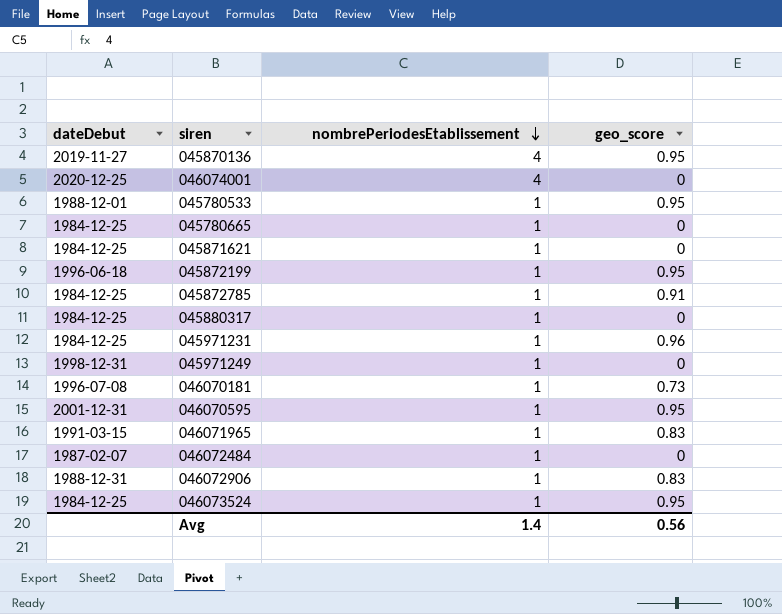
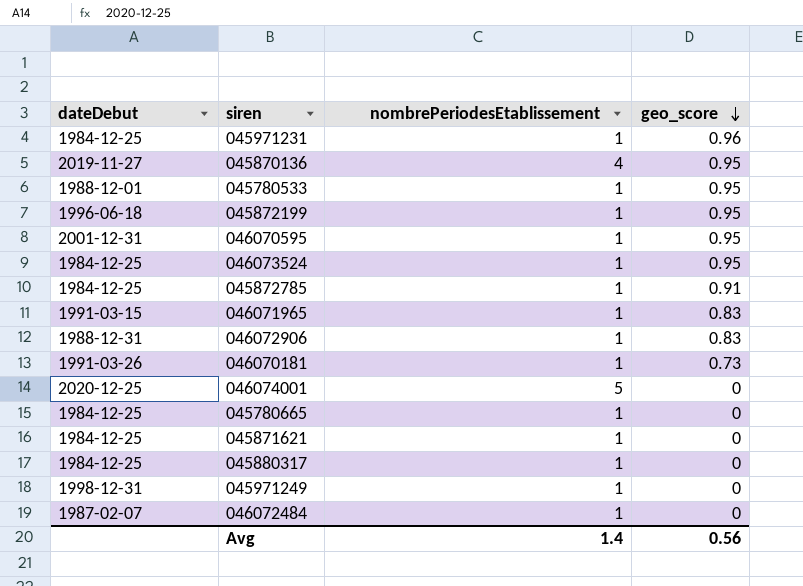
row order: nombrePeriodesEtablissement descending -> geo_score descending
046070181 | dateDebut: 1996-07-08 -> 1991-03-26
046074001 | nombrePeriodesEtablissement: 4 -> 5

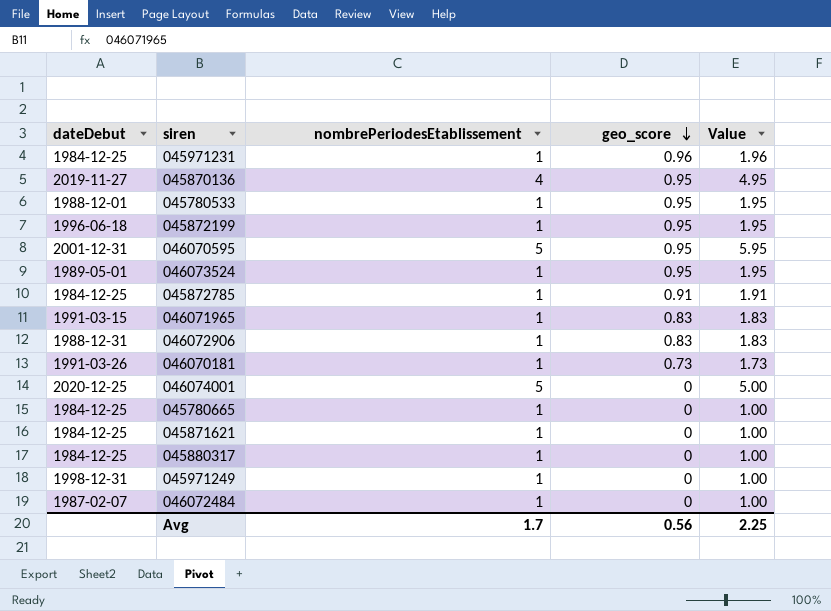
column Value | formula: none -> [nombrePeriodesEtablissement] + [geo_score]
046070595 | nombrePeriodesEtablissement: 1 -> 5
046073524 | dateDebut: 1984-12-25 -> 1989-05-01
Avg | nombrePeriodesEtablissement: 1.4 -> 1.7

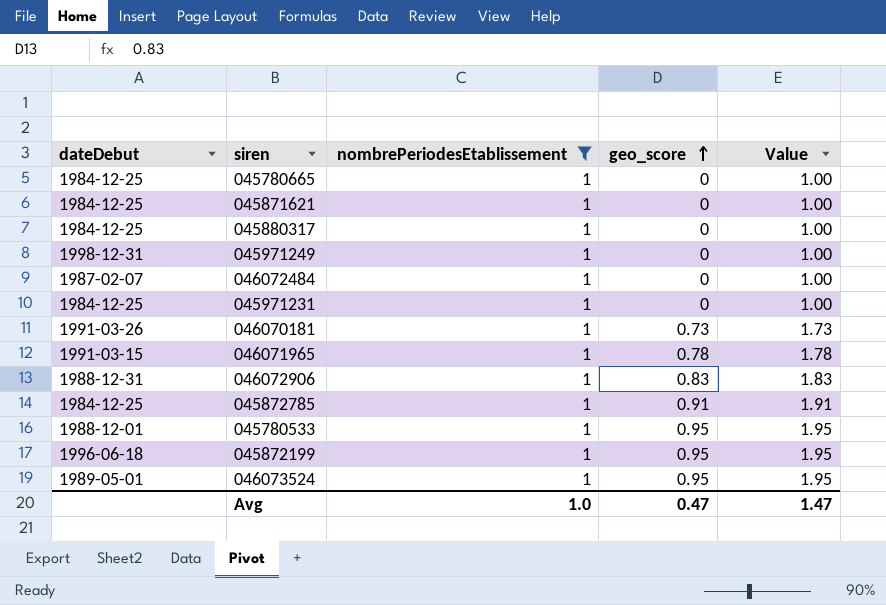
filter: none -> nombrePeriodesEtablissement = 1
row order: geo_score descending -> geo_score ascending
045971231 | geo_score: 0.96 -> 0
045971231 | Value: 1.96 -> 1.00
046071965 | geo_score: 0.83 -> 0.78
046071965 | Value: 1.83 -> 1.78
Avg | nombrePeriodesEtablissement: 1.7 -> 1.0
Avg | geo_score: 0.56 -> 0.47
Avg | Value: 2.25 -> 1.47

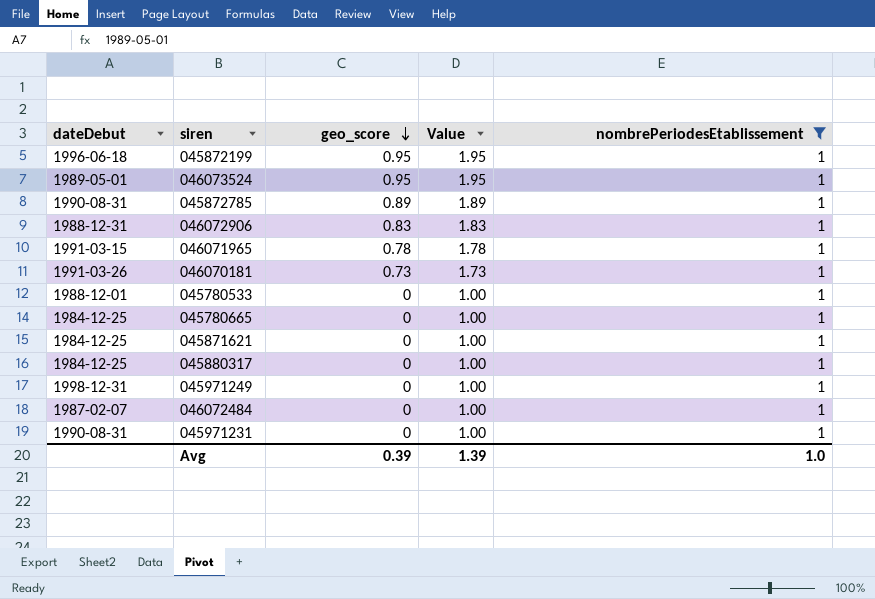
row order: geo_score ascending -> geo_score descending
column nombrePeriodesEtablissement | position: 3 -> 5
045872785 | dateDebut: 1984-12-25 -> 1990-08-31
045872785 | geo_score: 0.91 -> 0.89
045872785 | Value: 1.91 -> 1.89
045780533 | geo_score: 0.95 -> 0
045780533 | Value: 1.95 -> 1.00
045971231 | dateDebut: 1984-12-25 -> 1990-08-31
Avg | geo_score: 0.47 -> 0.39
Avg | Value: 1.47 -> 1.39

